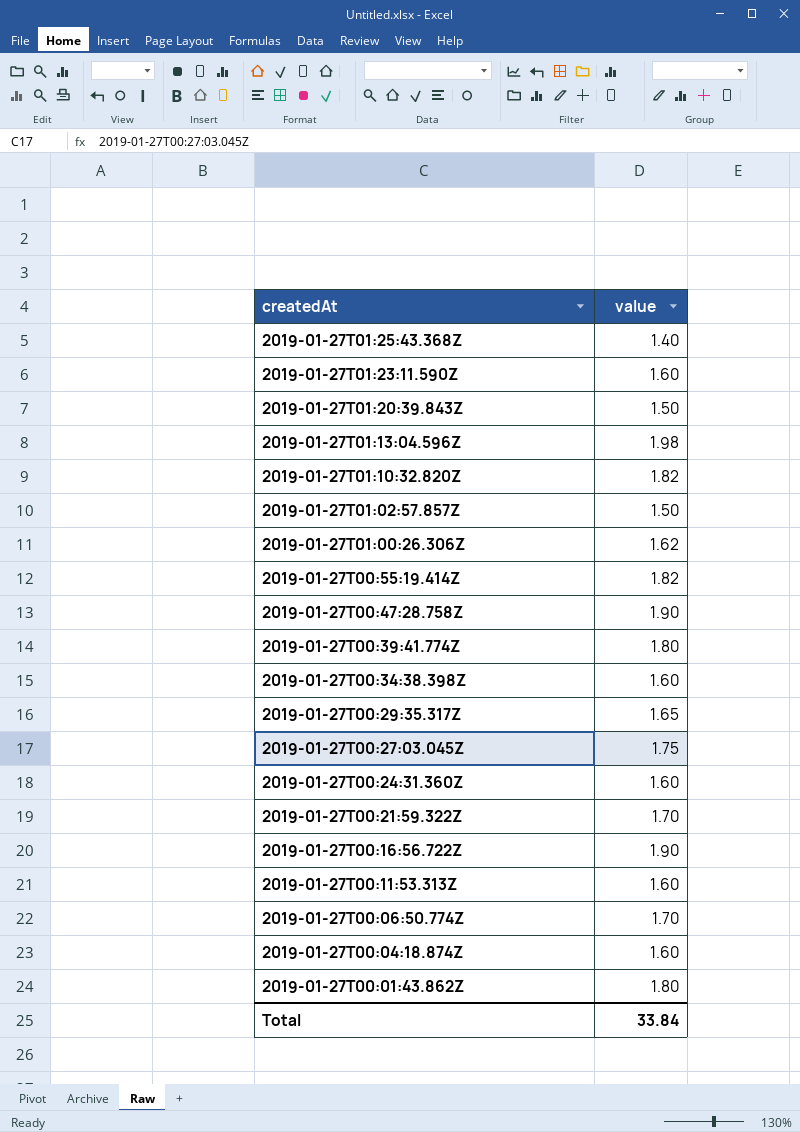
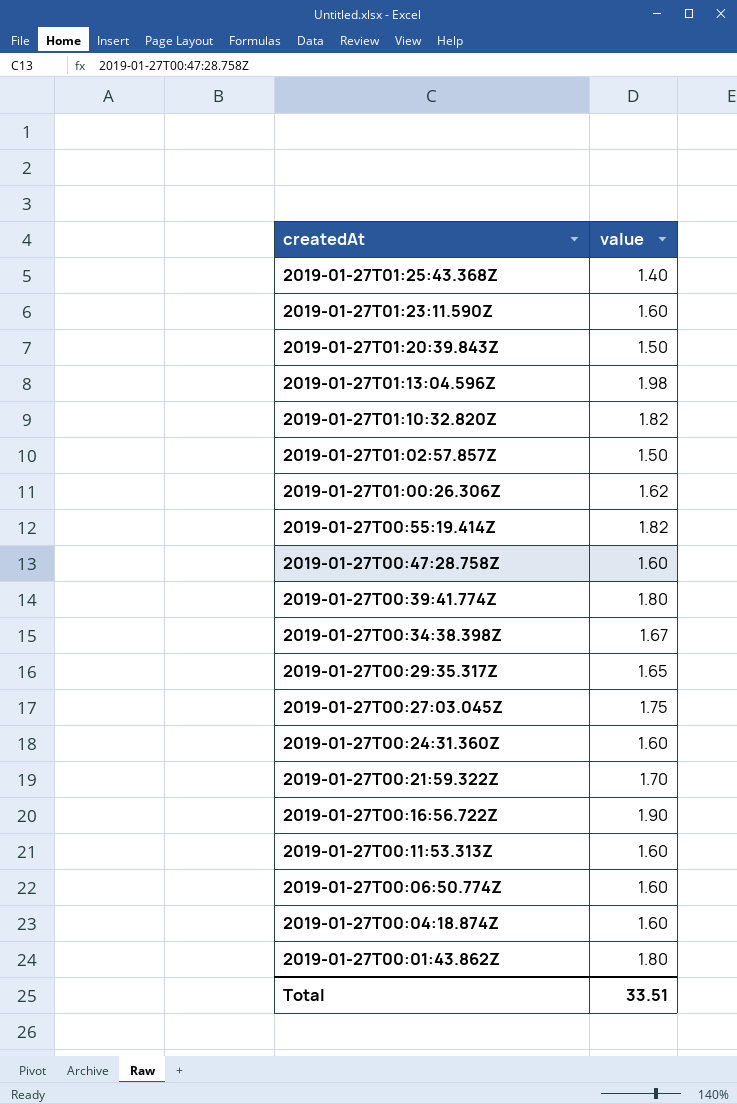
2019-01-27T00:47:28.758Z | value: 1.90 -> 1.60
2019-01-27T00:34:38.398Z | value: 1.60 -> 1.67
2019-01-27T00:06:50.774Z | value: 1.70 -> 1.60
Total | value: 33.84 -> 33.51

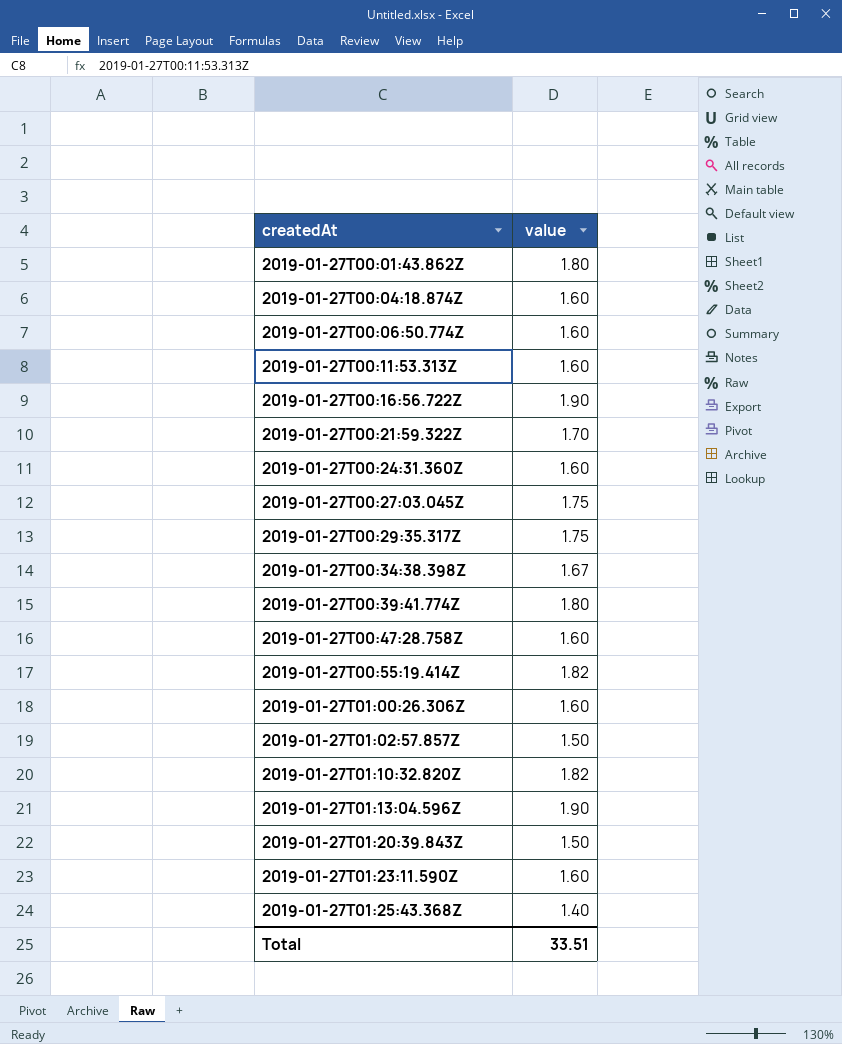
row order: createdAt descending -> createdAt ascending
2019-01-27T00:29:35.317Z | value: 1.65 -> 1.75
2019-01-27T01:00:26.306Z | value: 1.62 -> 1.60
2019-01-27T01:13:04.596Z | value: 1.98 -> 1.90

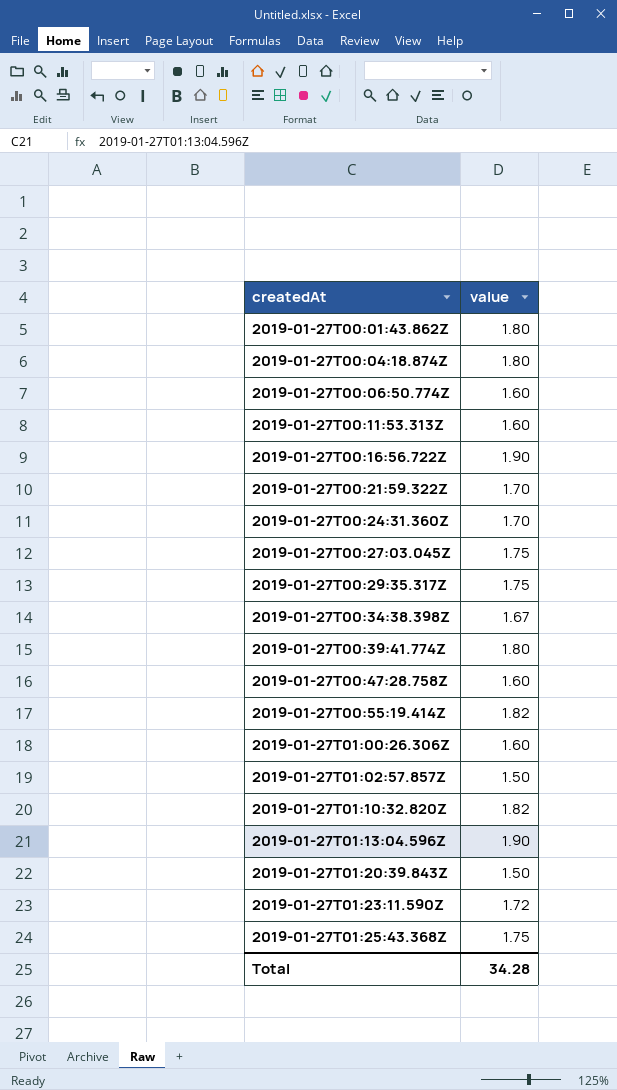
2019-01-27T00:04:18.874Z | value: 1.60 -> 1.80
2019-01-27T00:24:31.360Z | value: 1.60 -> 1.70
2019-01-27T01:23:11.590Z | value: 1.60 -> 1.72
2019-01-27T01:25:43.368Z | value: 1.40 -> 1.75
Total | value: 33.51 -> 34.28

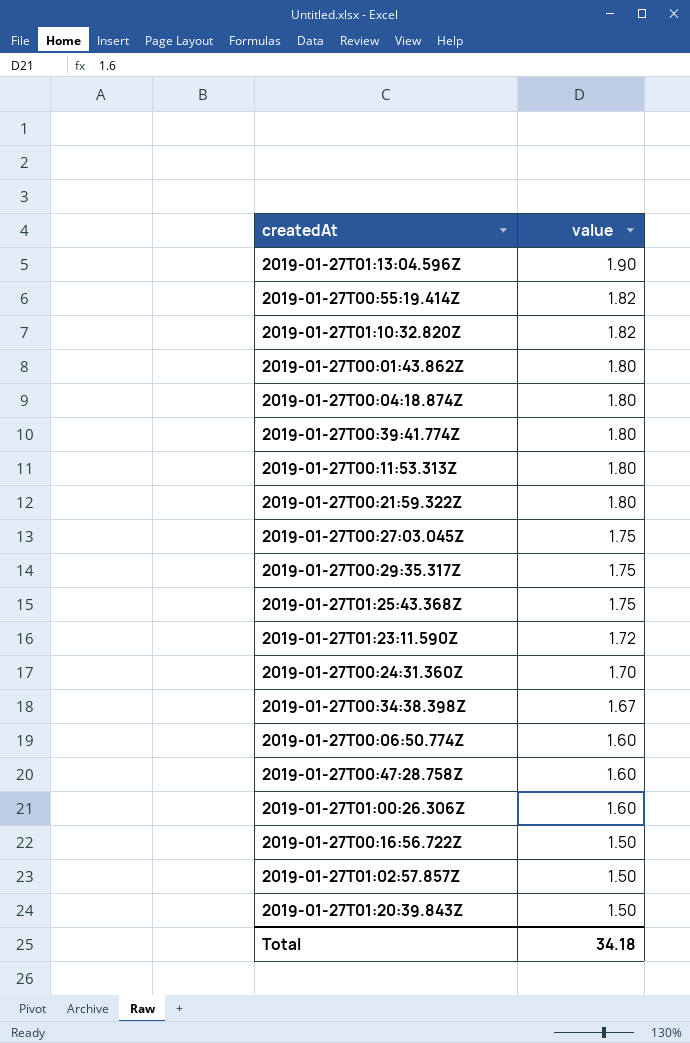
row order: createdAt ascending -> value descending
2019-01-27T00:11:53.313Z | value: 1.60 -> 1.80
2019-01-27T00:21:59.322Z | value: 1.70 -> 1.80
2019-01-27T00:16:56.722Z | value: 1.90 -> 1.50
Total | value: 34.28 -> 34.18

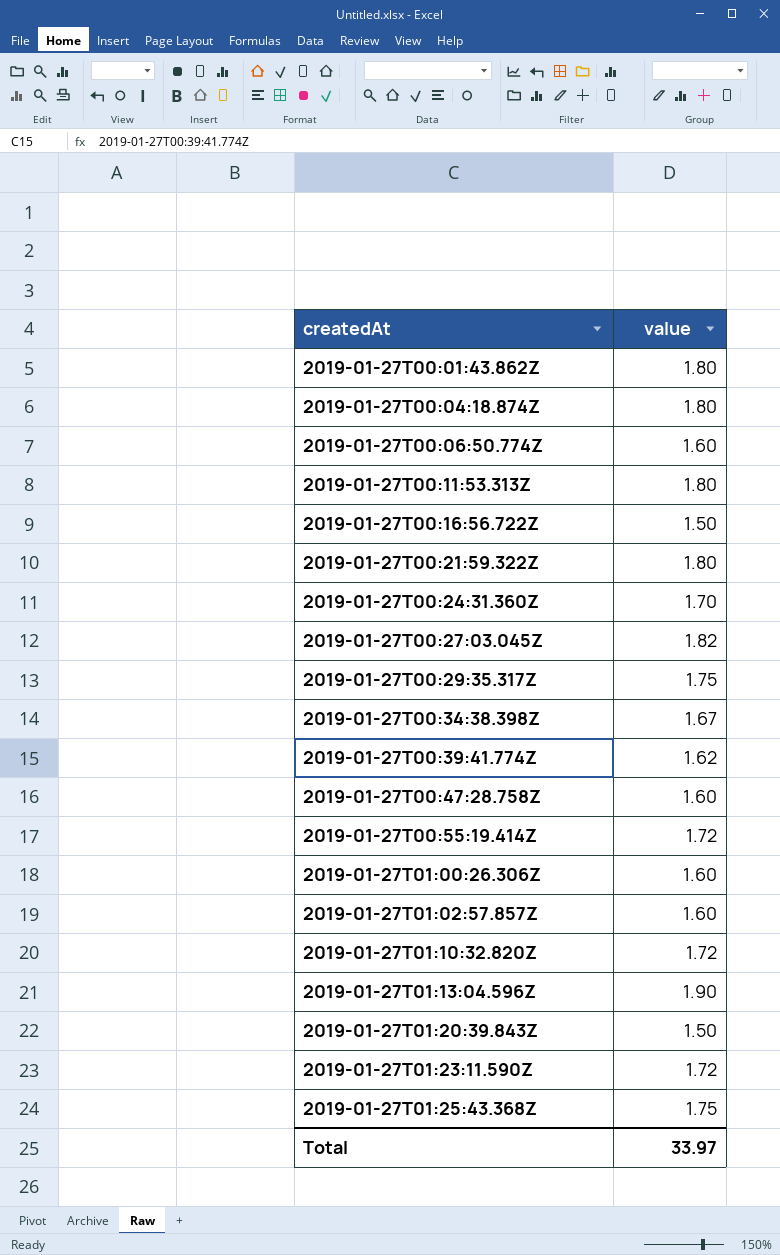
row order: value descending -> createdAt ascending
2019-01-27T00:27:03.045Z | value: 1.75 -> 1.82
2019-01-27T00:39:41.774Z | value: 1.80 -> 1.62
2019-01-27T00:55:19.414Z | value: 1.82 -> 1.72
2019-01-27T01:02:57.857Z | value: 1.50 -> 1.60
2019-01-27T01:10:32.820Z | value: 1.82 -> 1.72
Total | value: 34.18 -> 33.97

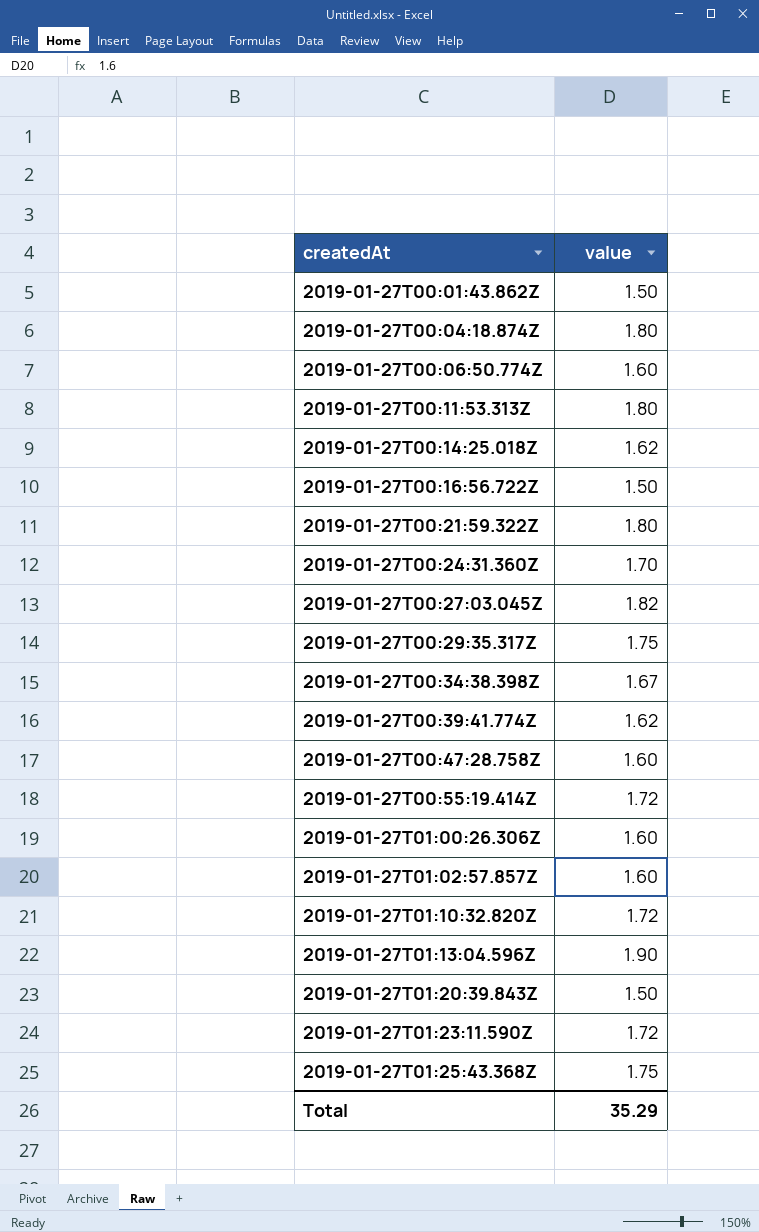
2019-01-27T00:01:43.862Z | value: 1.80 -> 1.50
row 2019-01-27T00:14:25.018Z: none -> 1.62
Total | value: 33.97 -> 35.29

